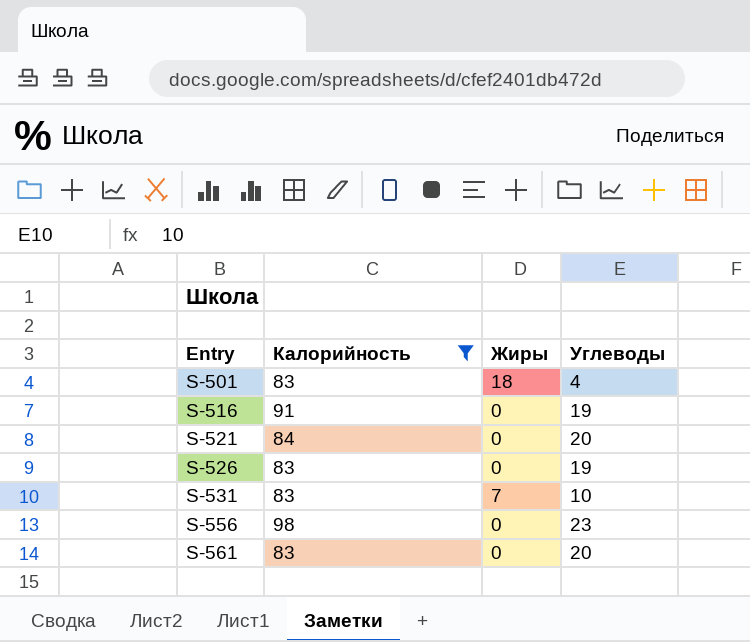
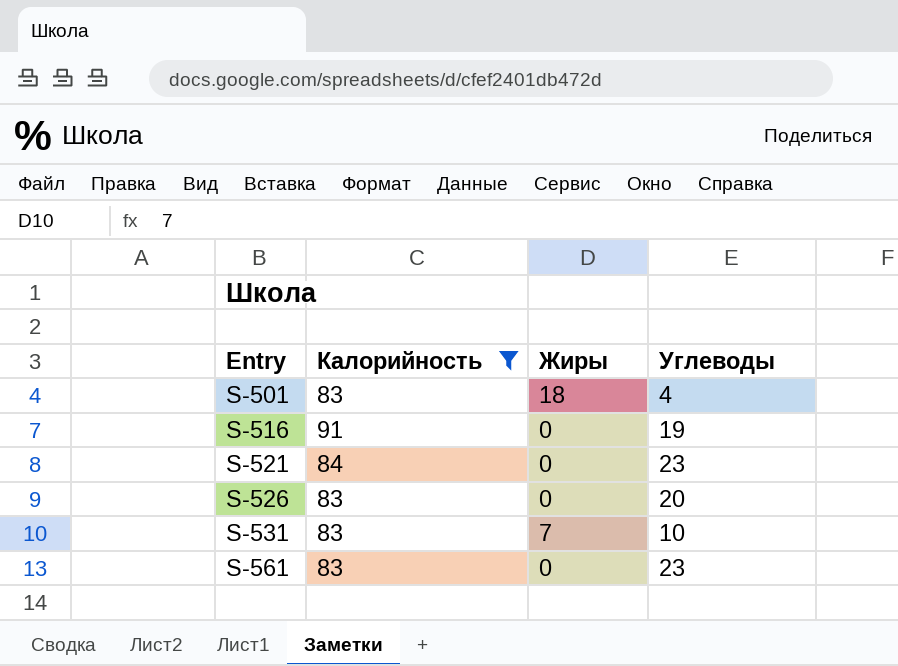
row S-556: 98 | 0 | 23 -> none
S-521 | Углеводы: 20 -> 23
S-526 | Углеводы: 19 -> 20
S-561 | Углеводы: 20 -> 23

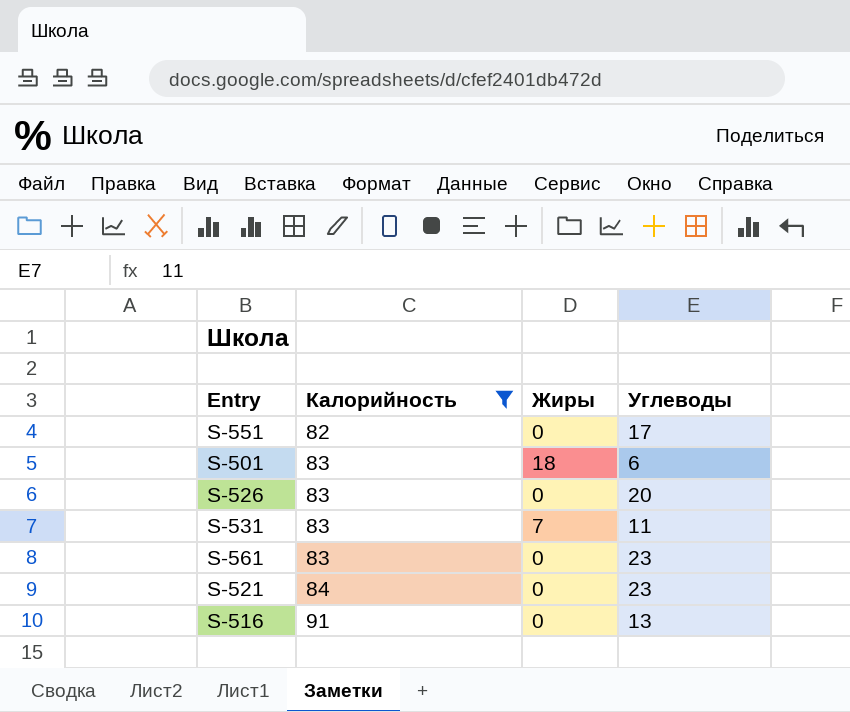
row order: Entry ascending -> Калорийность ascending
row S-551: none -> 82 | 0 | 17
S-501 | Углеводы: 4 -> 6
S-531 | Углеводы: 10 -> 11
S-516 | Углеводы: 19 -> 13

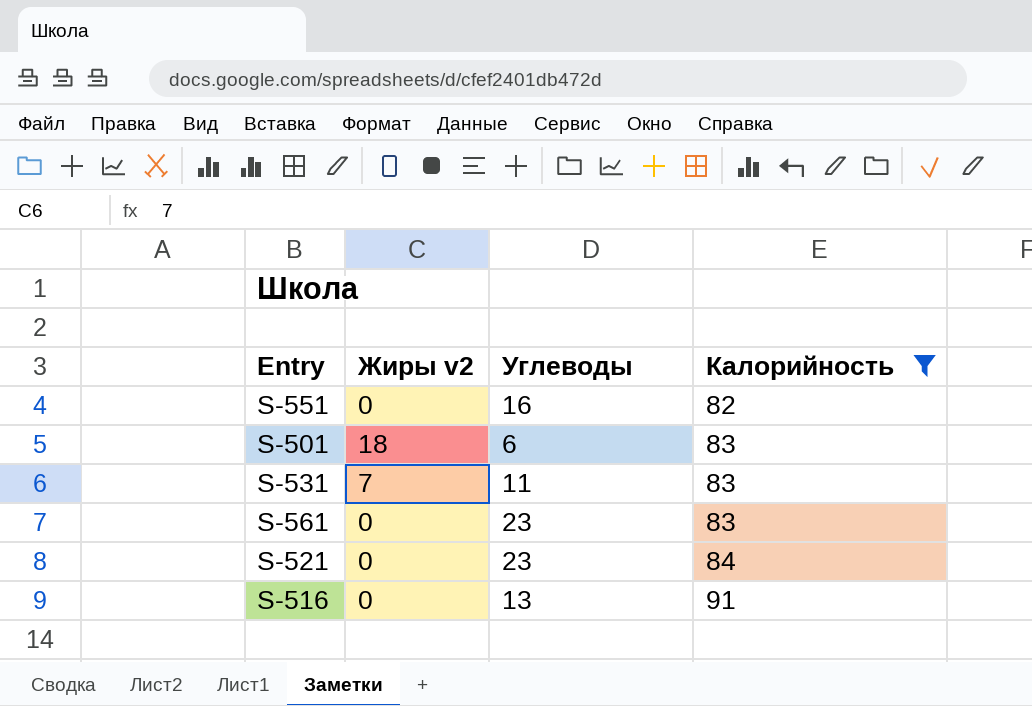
column name: Жиры -> Жиры v2
column Калорийность | position: 2 -> 4
row S-526: 83 | 0 | 20 -> none
S-551 | Углеводы: 17 -> 16

